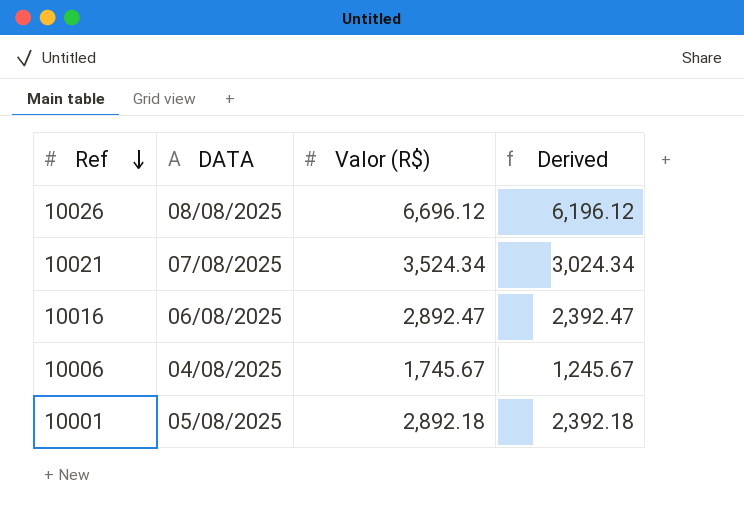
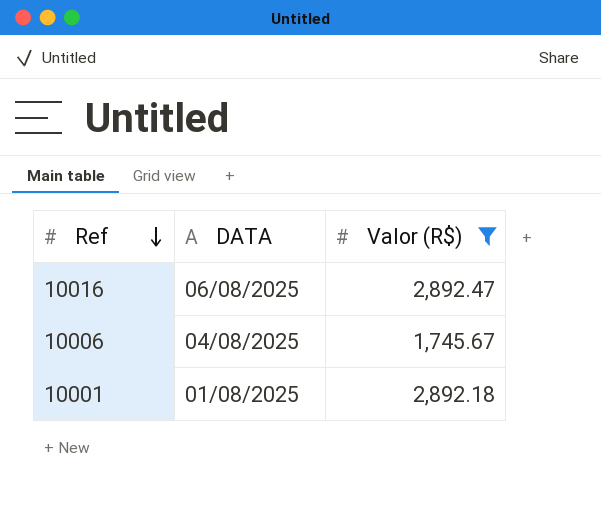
filter: none -> Valor (R$) <= 2,892.47
column Derived | formula: [Valor (R$)] - 500 -> none
10001 | DATA: 05/08/2025 -> 01/08/2025

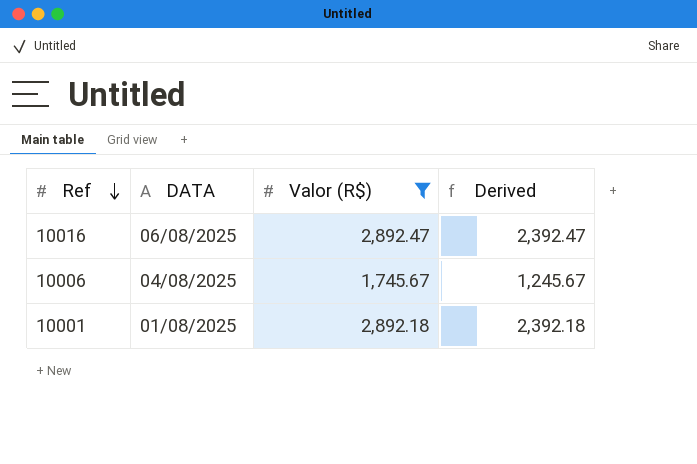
column Derived | formula: none -> [Valor (R$)] - 500

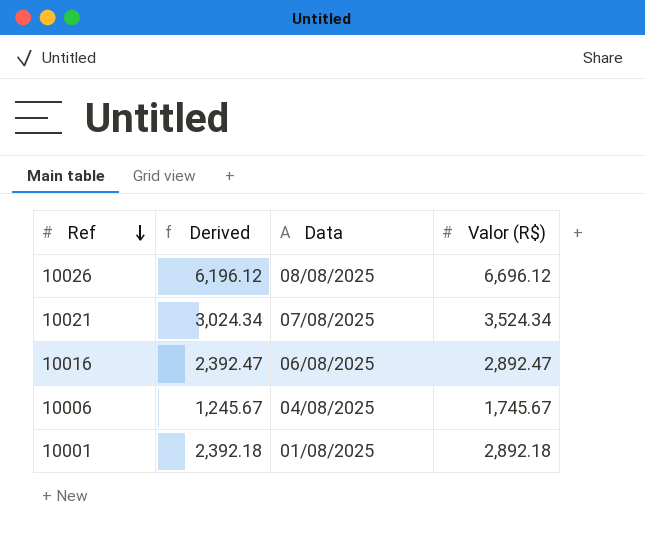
filter: Valor (R$) <= 2,892.47 -> none
column Derived | position: 4 -> 2
column name: DATA -> Data

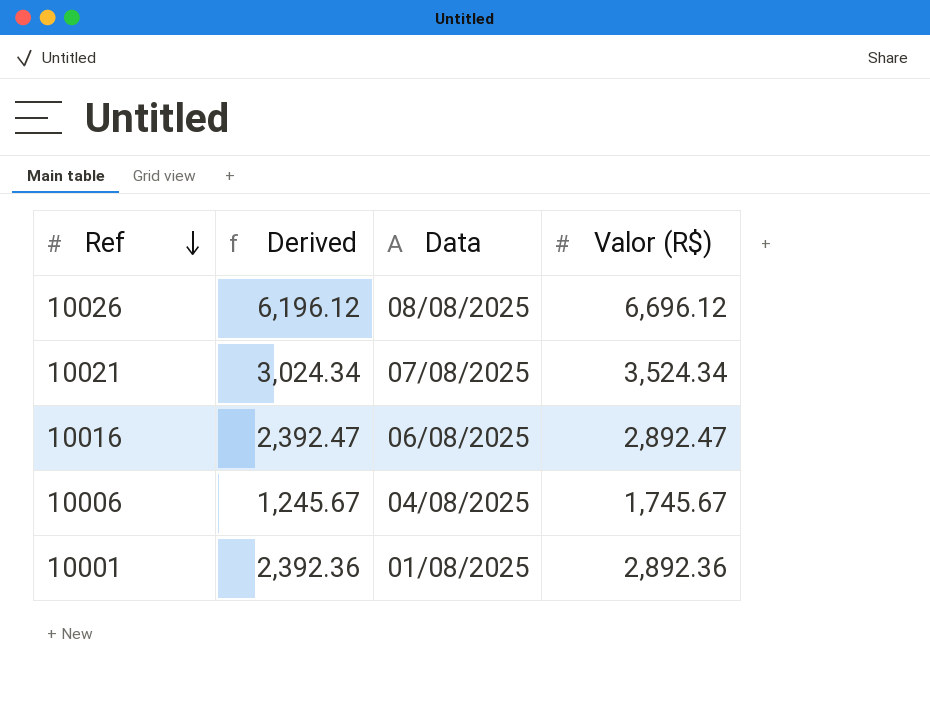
10001 | Derived: 2,392.18 -> 2,392.36
10001 | Valor (R$): 2,892.18 -> 2,892.36

